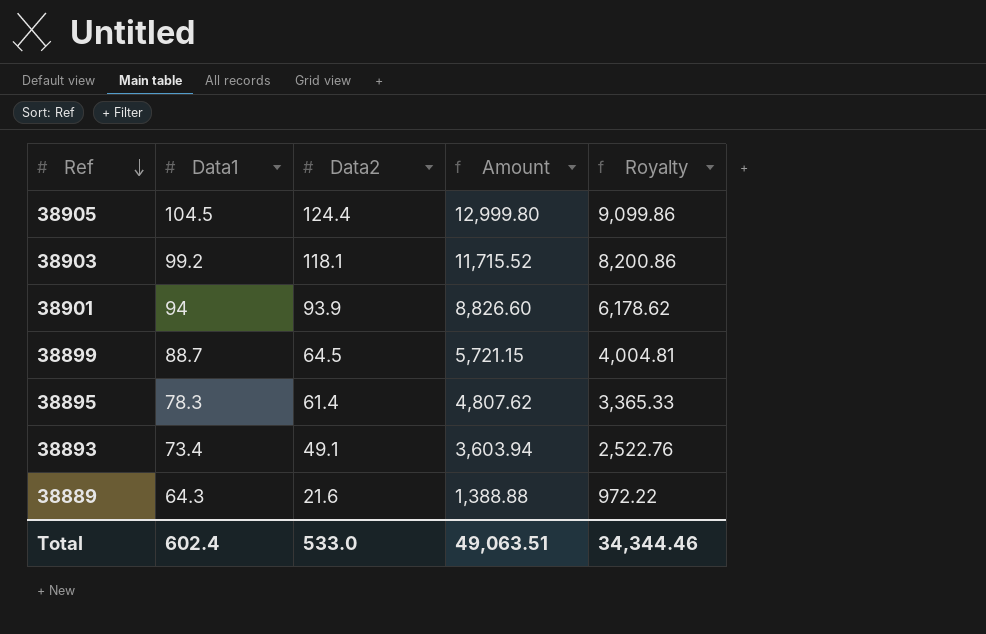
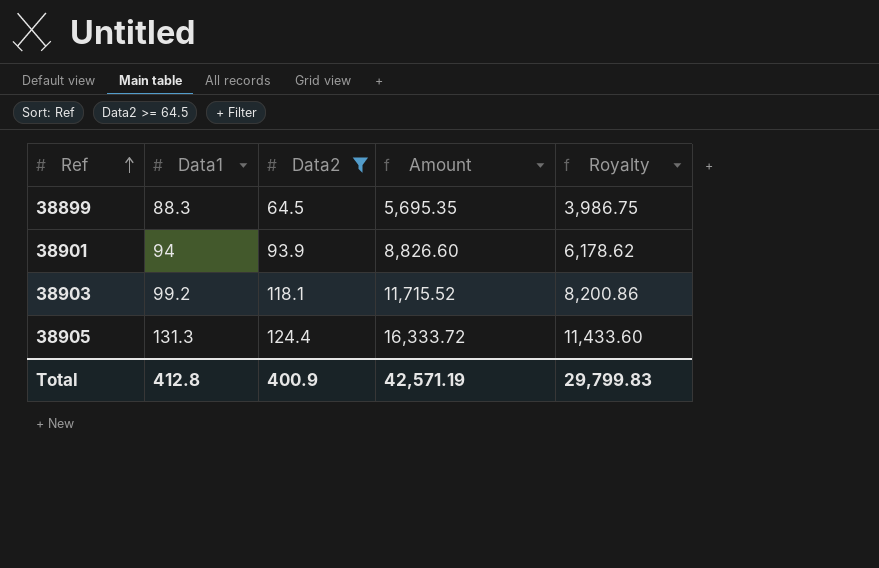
filter: none -> Data2 >= 64.5
row order: Ref descending -> Ref ascending
38899 | Data1: 88.7 -> 88.3
38899 | Amount: 5,721.15 -> 5,695.35
38899 | Royalty: 4,004.81 -> 3,986.75
38905 | Data1: 104.5 -> 131.3
38905 | Amount: 12,999.80 -> 16,333.72
38905 | Royalty: 9,099.86 -> 11,433.60
Total | Data1: 602.4 -> 412.8
Total | Data2: 533.0 -> 400.9
Total | Amount: 49,063.51 -> 42,571.19
Total | Royalty: 34,344.46 -> 29,799.83

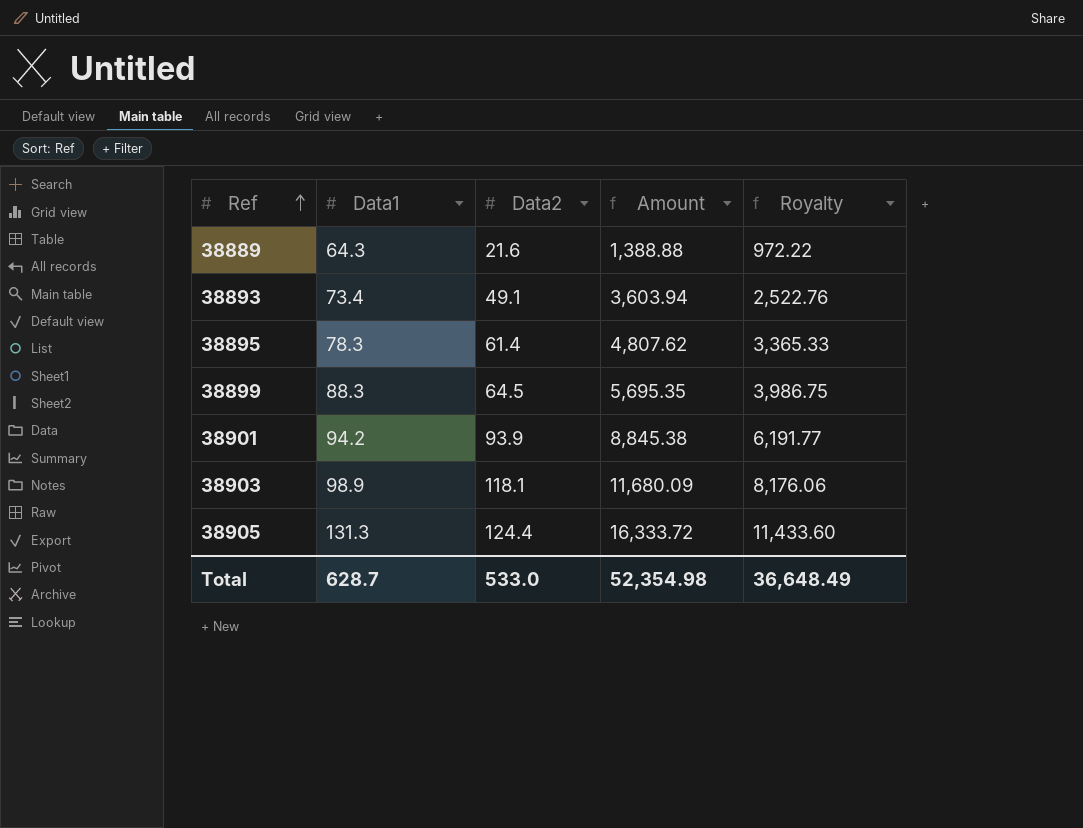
filter: Data2 >= 64.5 -> none
38901 | Data1: 94 -> 94.2
38901 | Amount: 8,826.60 -> 8,845.38
38901 | Royalty: 6,178.62 -> 6,191.77
38903 | Data1: 99.2 -> 98.9
38903 | Amount: 11,715.52 -> 11,680.09
38903 | Royalty: 8,200.86 -> 8,176.06
Total | Data1: 412.8 -> 628.7
Total | Data2: 400.9 -> 533.0
Total | Amount: 42,571.19 -> 52,354.98
Total | Royalty: 29,799.83 -> 36,648.49

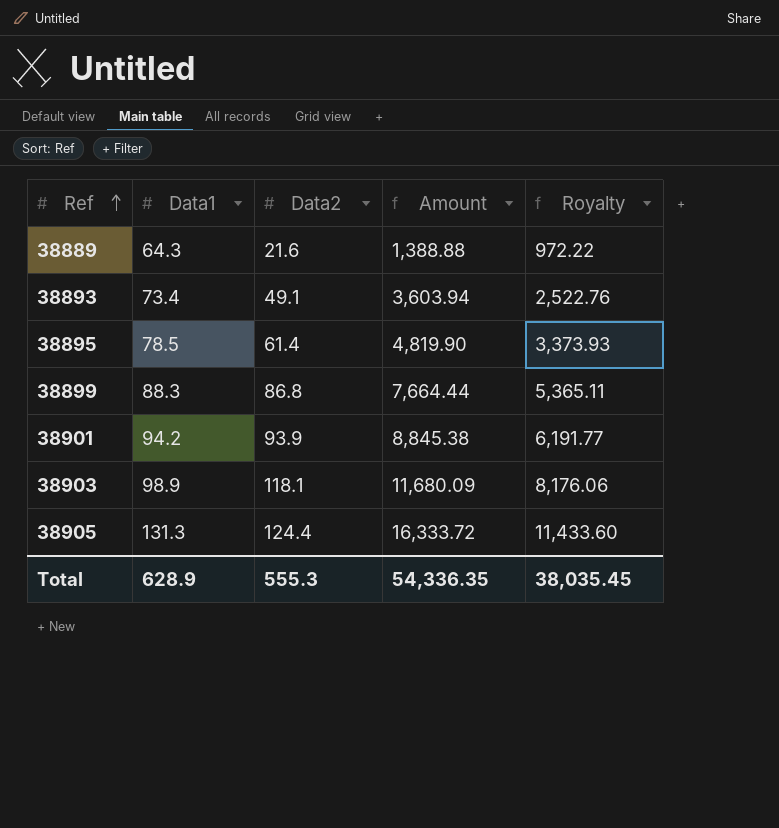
38895 | Data1: 78.3 -> 78.5
38895 | Amount: 4,807.62 -> 4,819.90
38895 | Royalty: 3,365.33 -> 3,373.93
38899 | Data2: 64.5 -> 86.8
38899 | Amount: 5,695.35 -> 7,664.44
38899 | Royalty: 3,986.75 -> 5,365.11
Total | Data1: 628.7 -> 628.9
Total | Data2: 533.0 -> 555.3
Total | Amount: 52,354.98 -> 54,336.35
Total | Royalty: 36,648.49 -> 38,035.45

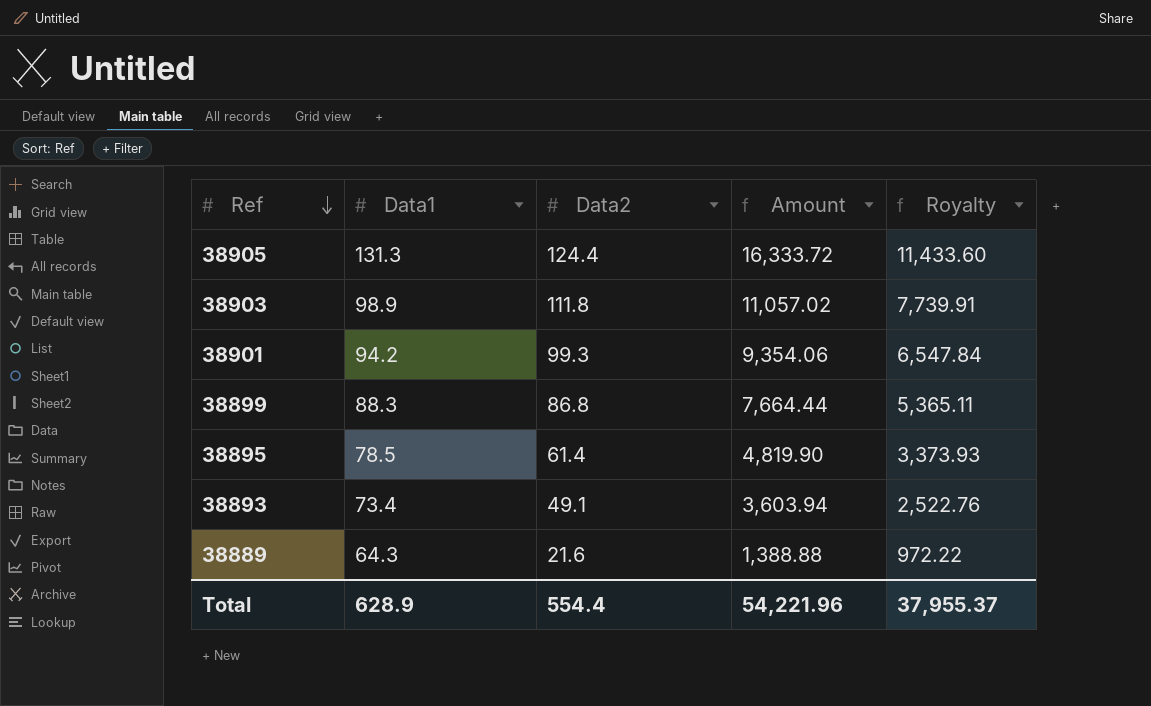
row order: Ref ascending -> Ref descending
38903 | Data2: 118.1 -> 111.8
38903 | Amount: 11,680.09 -> 11,057.02
38903 | Royalty: 8,176.06 -> 7,739.91
38901 | Data2: 93.9 -> 99.3
38901 | Amount: 8,845.38 -> 9,354.06
38901 | Royalty: 6,191.77 -> 6,547.84
Total | Data2: 555.3 -> 554.4
Total | Amount: 54,336.35 -> 54,221.96
Total | Royalty: 38,035.45 -> 37,955.37

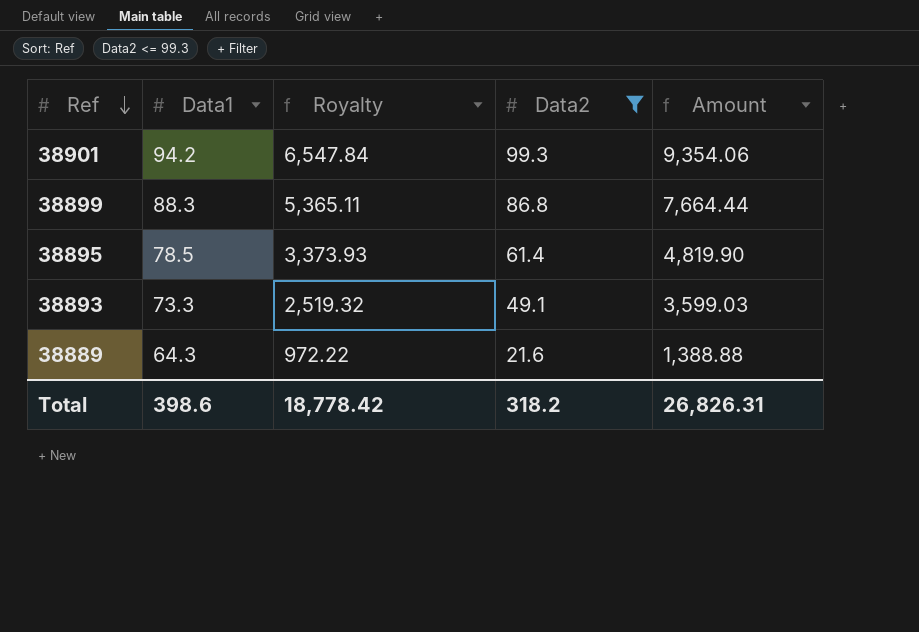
filter: none -> Data2 <= 99.3
column Royalty | position: 5 -> 3
38893 | Data1: 73.4 -> 73.3
38893 | Royalty: 2,522.76 -> 2,519.32
38893 | Amount: 3,603.94 -> 3,599.03
Total | Data1: 628.9 -> 398.6
Total | Royalty: 37,955.37 -> 18,778.42
Total | Data2: 554.4 -> 318.2
Total | Amount: 54,221.96 -> 26,826.31

